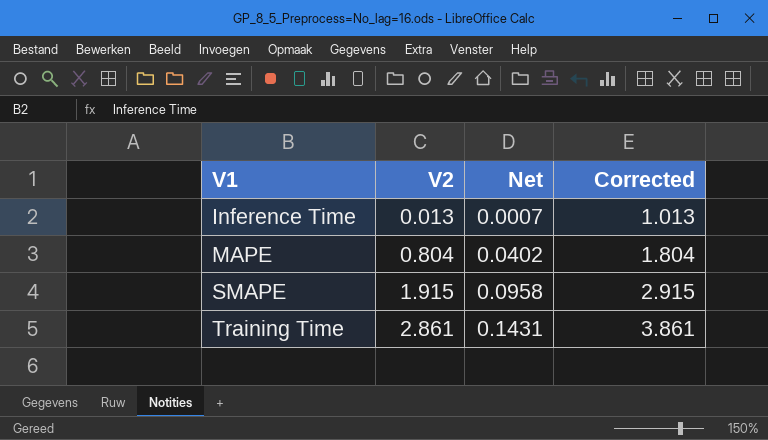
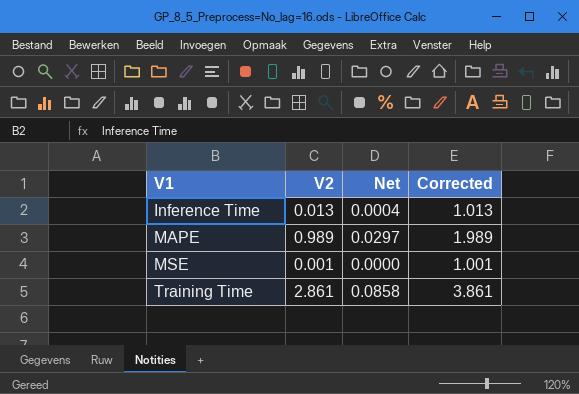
column Net | formula: [V2] * 0.05 -> [V2] * 0.03
row SMAPE: 1.915 | 0.0958 | 2.915 -> none
MAPE | V2: 0.804 -> 0.989
MAPE | Corrected: 1.804 -> 1.989
row MSE: none -> 0.001 | 0.0000 | 1.001

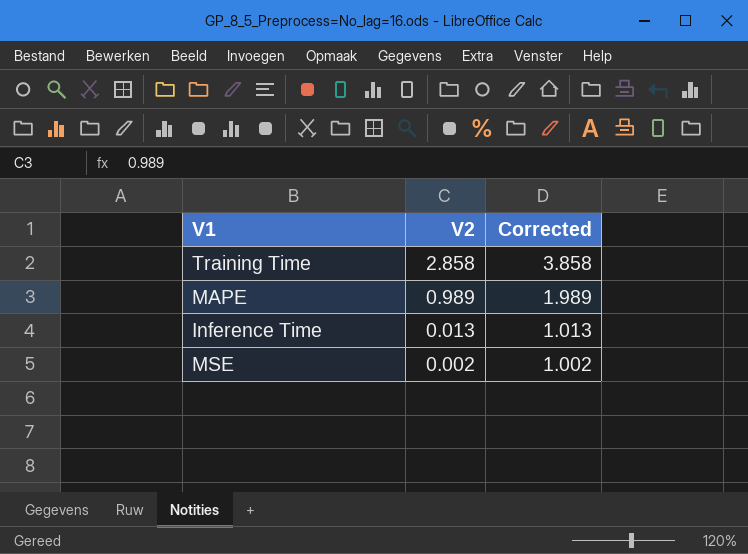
row order: V1 ascending -> V2 descending
column Net | formula: [V2] * 0.03 -> none
Training Time | V2: 2.861 -> 2.858
Training Time | Corrected: 3.861 -> 3.858
MSE | V2: 0.001 -> 0.002
MSE | Corrected: 1.001 -> 1.002

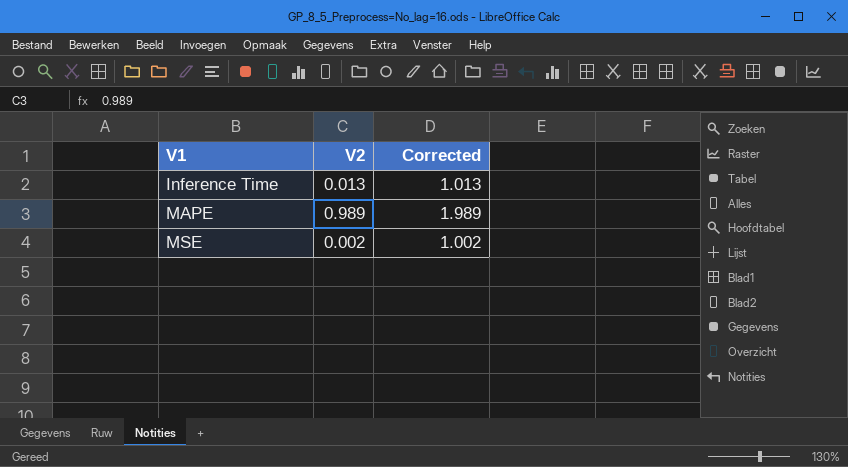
row order: V2 descending -> V1 ascending
row Training Time: 2.858 | 3.858 -> none

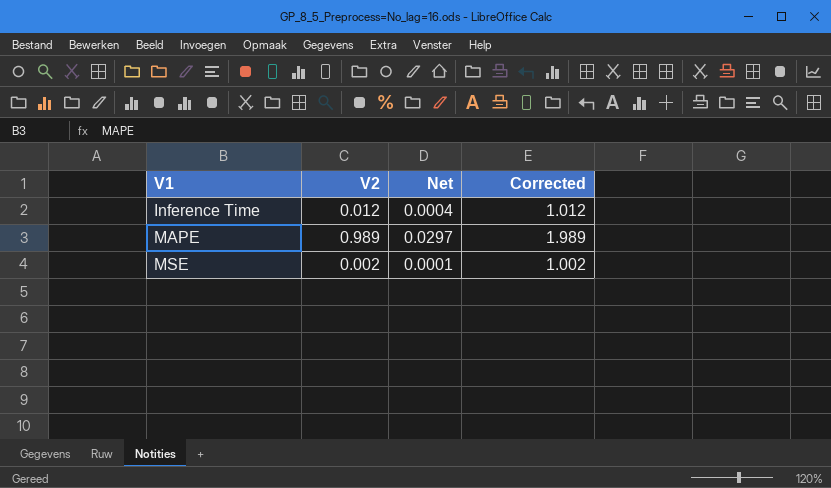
column Net | formula: none -> [V2] * 0.03
Inference Time | V2: 0.013 -> 0.012
Inference Time | Corrected: 1.013 -> 1.012

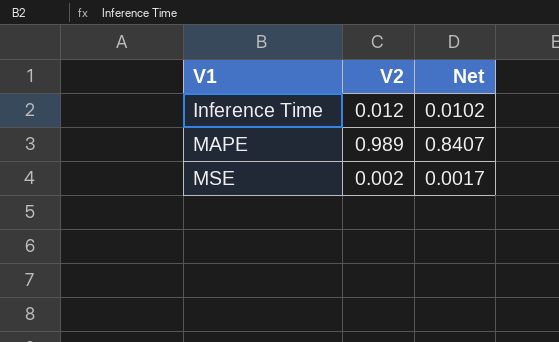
column Corrected | formula: [V2] + 1 -> none
column Net | formula: [V2] * 0.03 -> [V2] * 0.85

